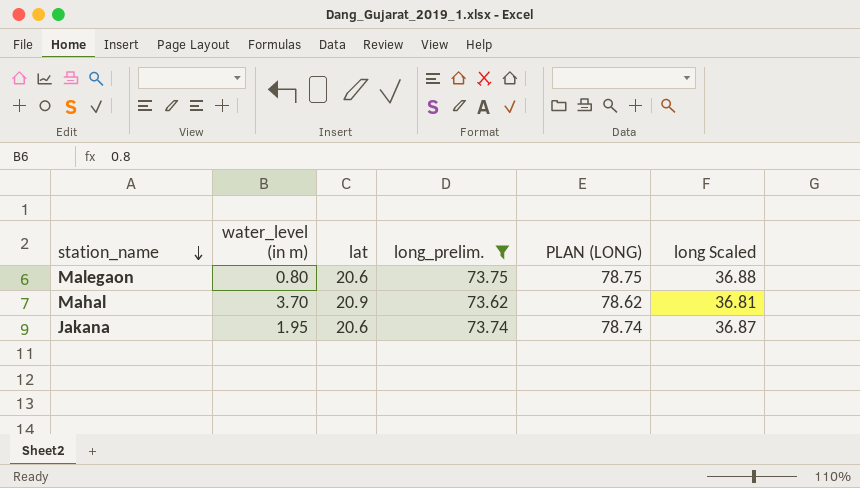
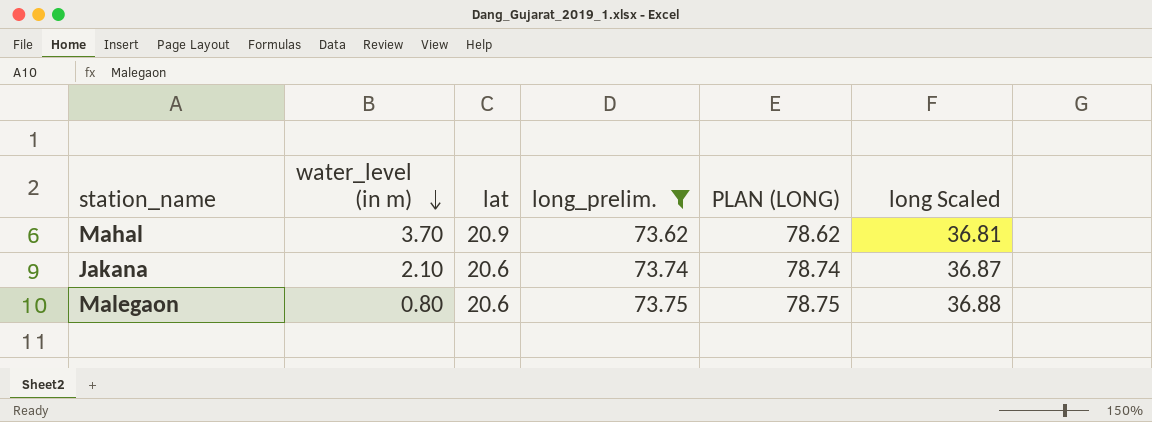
row order: station_name descending -> water_level (in m) descending
Jakana | water_level (in m): 1.95 -> 2.10

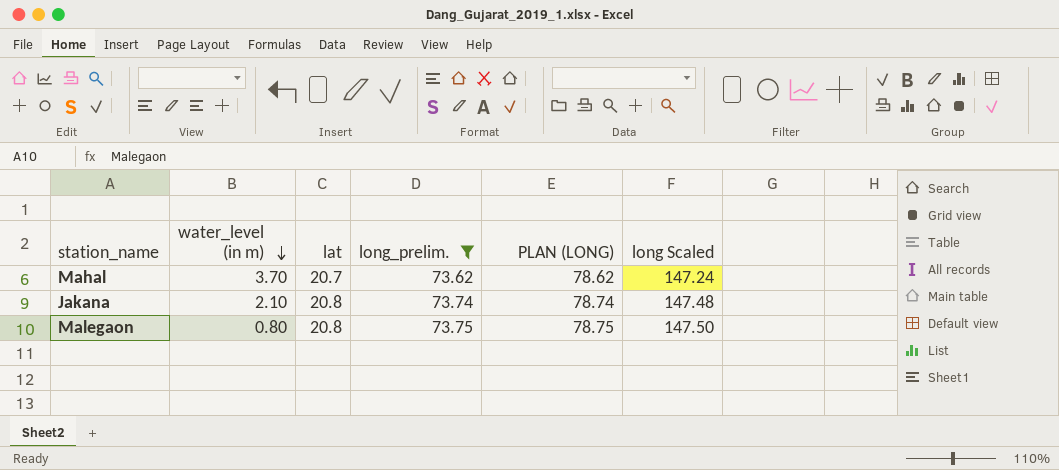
column long Scaled | formula: [long_prelim.] * 0.5 -> [long_prelim.] * 2
Mahal | lat: 20.9 -> 20.7
Jakana | lat: 20.6 -> 20.8
Malegaon | lat: 20.6 -> 20.8

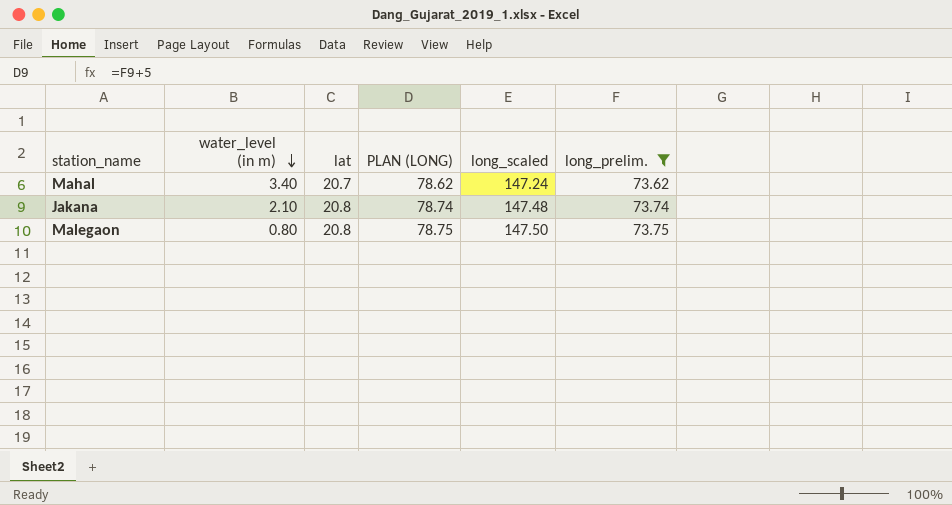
column name: long Scaled -> long_scaled
column long_prelim. | position: 4 -> 6
Mahal | water_level (in m): 3.70 -> 3.40

